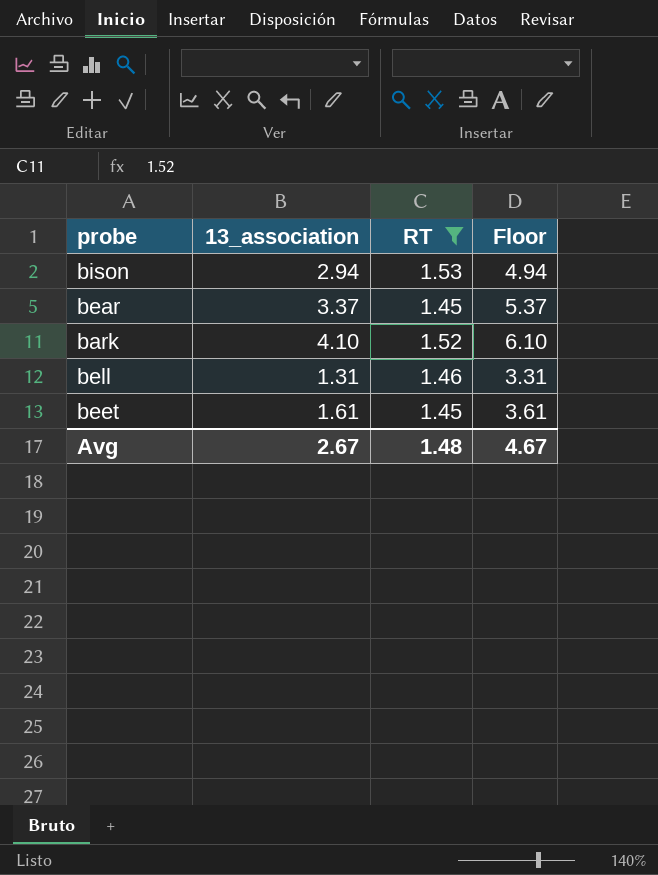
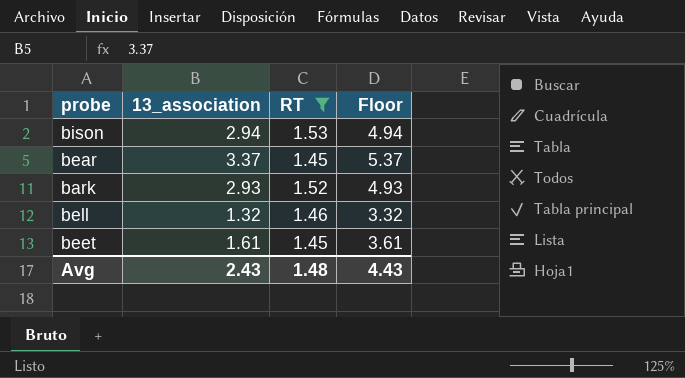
bark | 13_association: 4.10 -> 2.93
bark | Floor: 6.10 -> 4.93
bell | 13_association: 1.31 -> 1.32
bell | Floor: 3.31 -> 3.32
Avg | 13_association: 2.67 -> 2.43
Avg | Floor: 4.67 -> 4.43

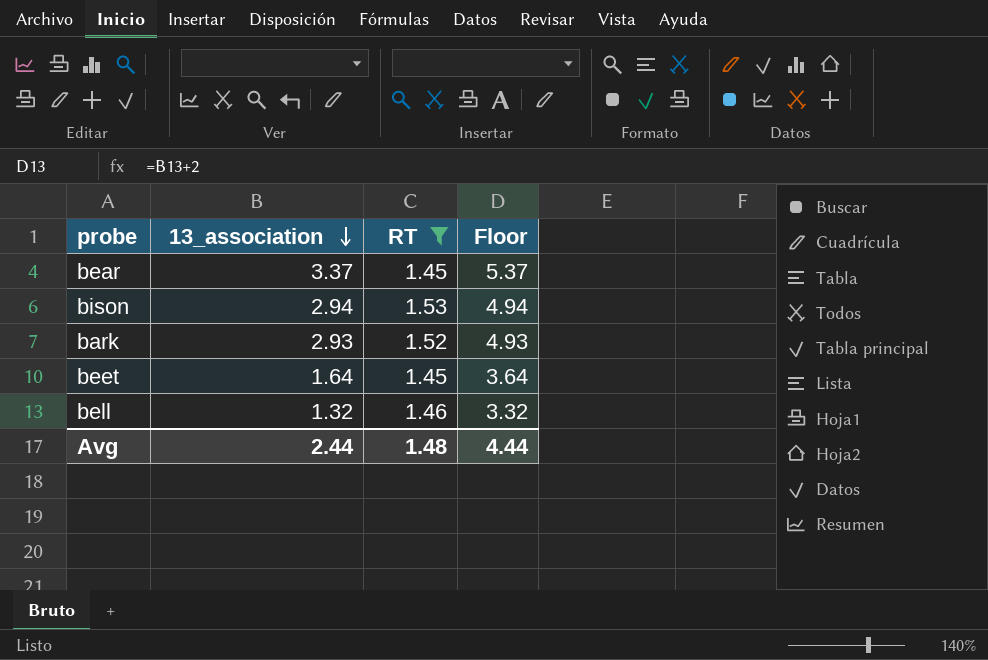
row order: none -> 13_association descending
beet | 13_association: 1.61 -> 1.64
beet | Floor: 3.61 -> 3.64
Avg | 13_association: 2.43 -> 2.44
Avg | Floor: 4.43 -> 4.44

